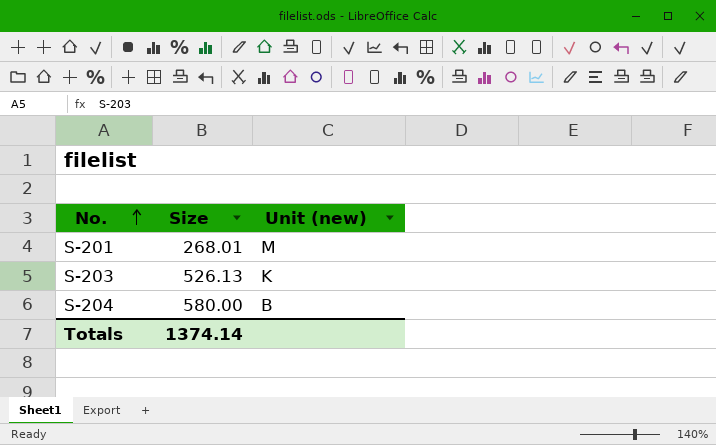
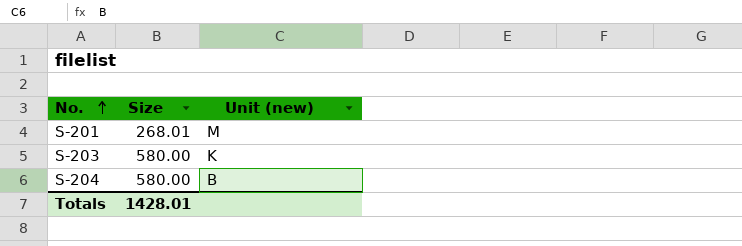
S-203 | Size: 526.13 -> 580.00
Totals | Size: 1374.14 -> 1428.01

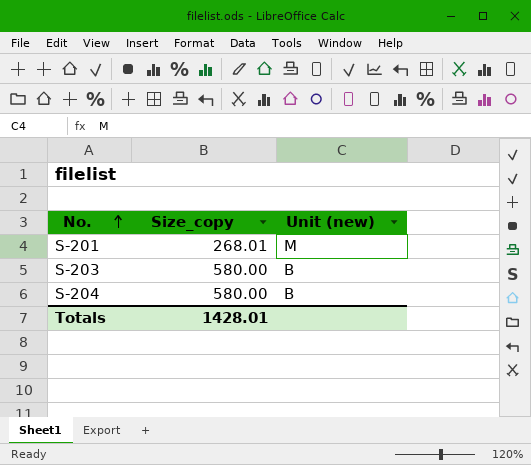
column name: Size -> Size_copy
S-203 | Unit (new): K -> B

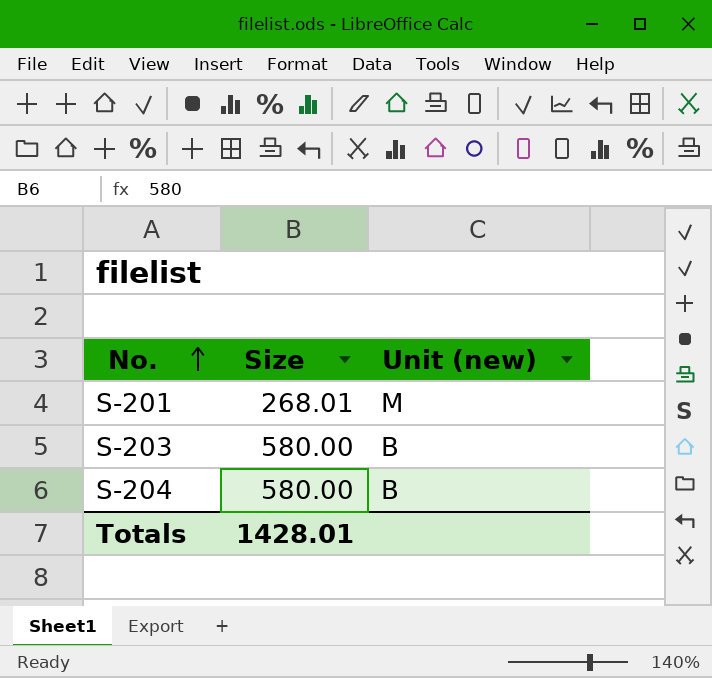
column name: Size_copy -> Size

